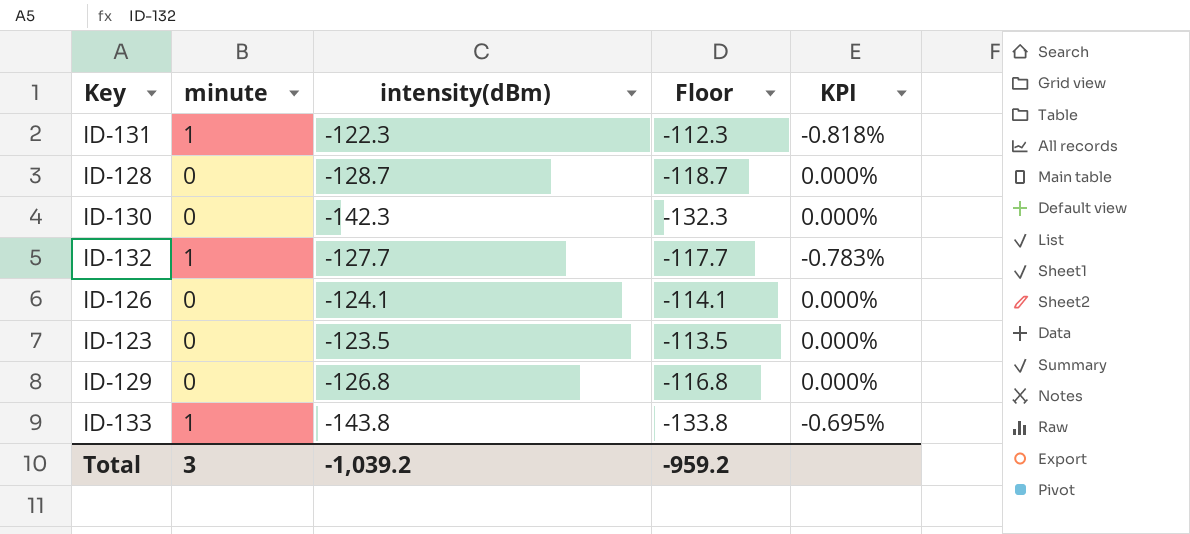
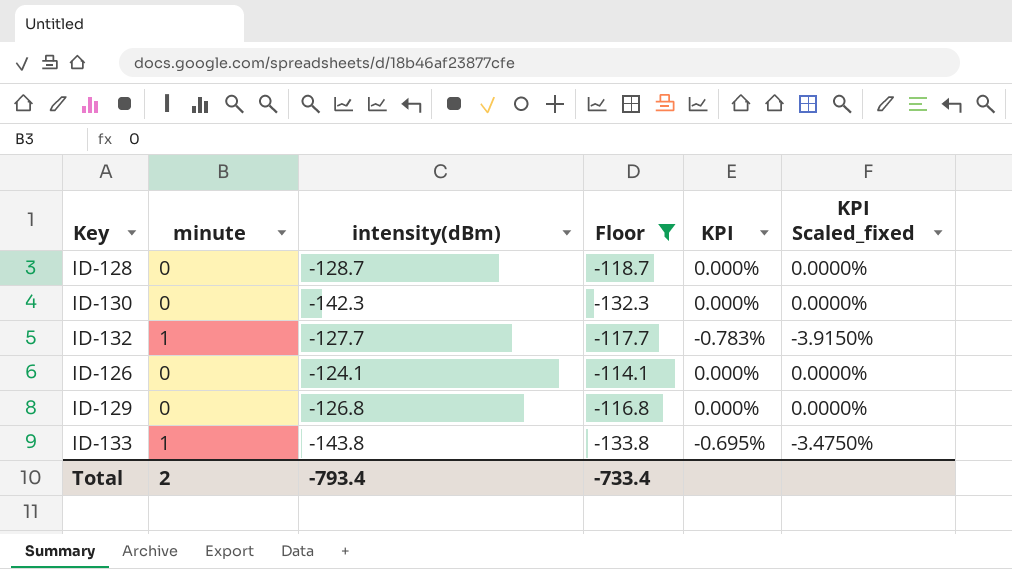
filter: none -> Floor <= -114.1
column KPI Scaled_fixed | formula: none -> [KPI] * 5
Total | minute: 3 -> 2
Total | intensity(dBm): -1,039.2 -> -793.4
Total | Floor: -959.2 -> -733.4

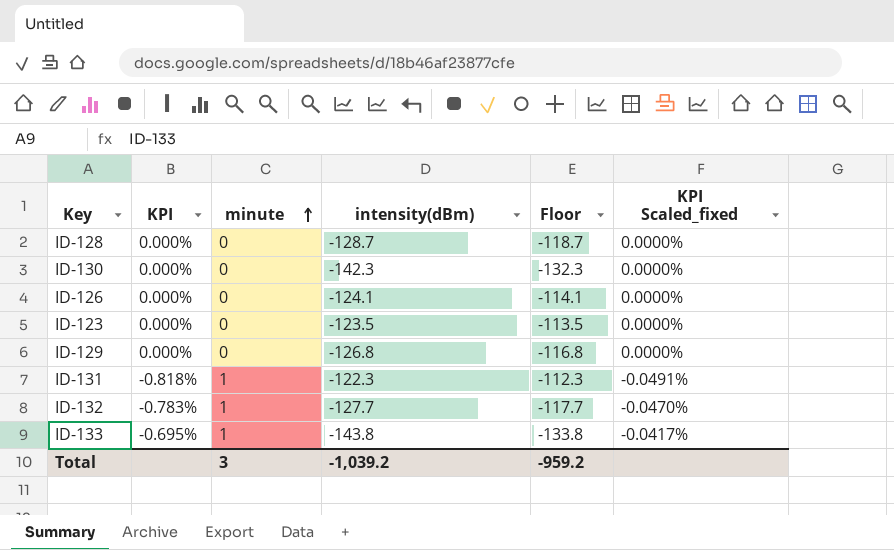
filter: Floor <= -114.1 -> none
row order: none -> minute ascending
column KPI | position: 5 -> 2
column KPI Scaled_fixed | formula: [KPI] * 5 -> [KPI] * 0.06
Total | minute: 2 -> 3
Total | intensity(dBm): -793.4 -> -1,039.2
Total | Floor: -733.4 -> -959.2

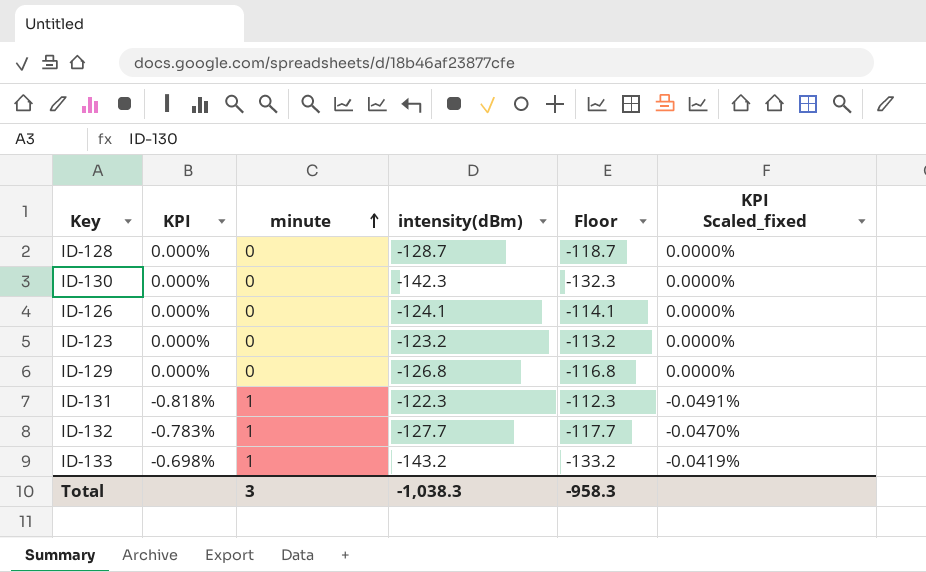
ID-123 | intensity(dBm): -123.5 -> -123.2
ID-123 | Floor: -113.5 -> -113.2
ID-133 | KPI: -0.695% -> -0.698%
ID-133 | intensity(dBm): -143.8 -> -143.2
ID-133 | Floor: -133.8 -> -133.2
ID-133 | KPI Scaled_fixed: -0.0417% -> -0.0419%
Total | intensity(dBm): -1,039.2 -> -1,038.3
Total | Floor: -959.2 -> -958.3

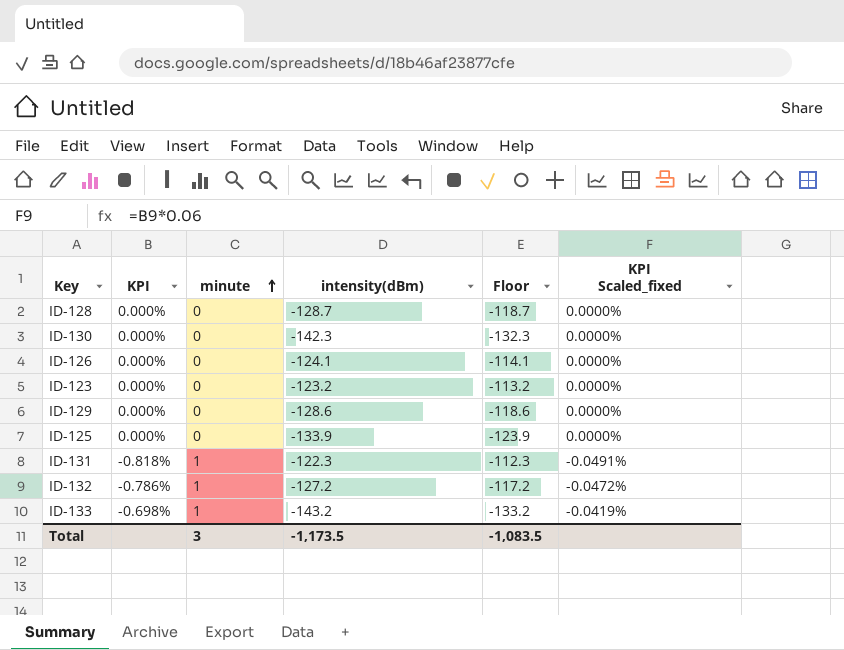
ID-129 | intensity(dBm): -126.8 -> -128.6
ID-129 | Floor: -116.8 -> -118.6
row ID-125: none -> 0.000% | 0 | -133.9 | -123.9 | 0.0000%
ID-132 | KPI: -0.783% -> -0.786%
ID-132 | intensity(dBm): -127.7 -> -127.2
ID-132 | Floor: -117.7 -> -117.2
ID-132 | KPI Scaled_fixed: -0.0470% -> -0.0472%
Total | intensity(dBm): -1,038.3 -> -1,173.5
Total | Floor: -958.3 -> -1,083.5

